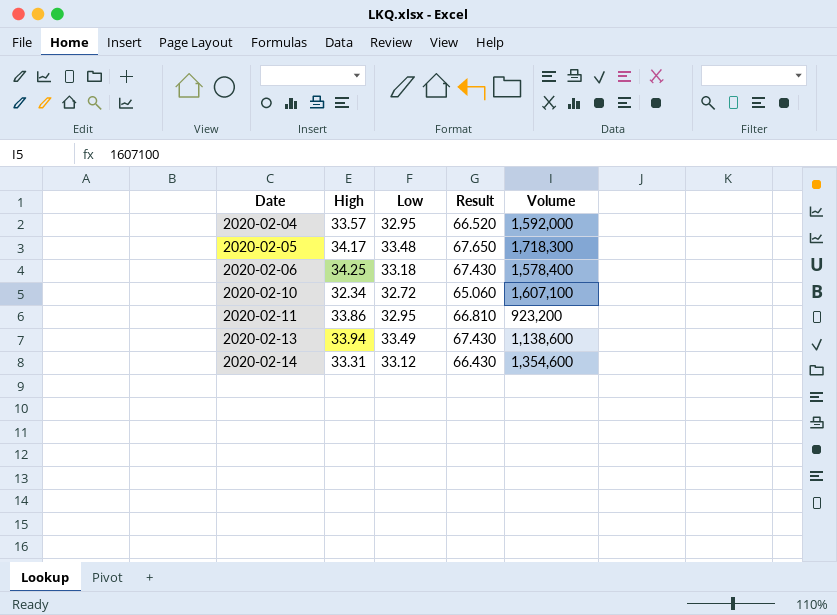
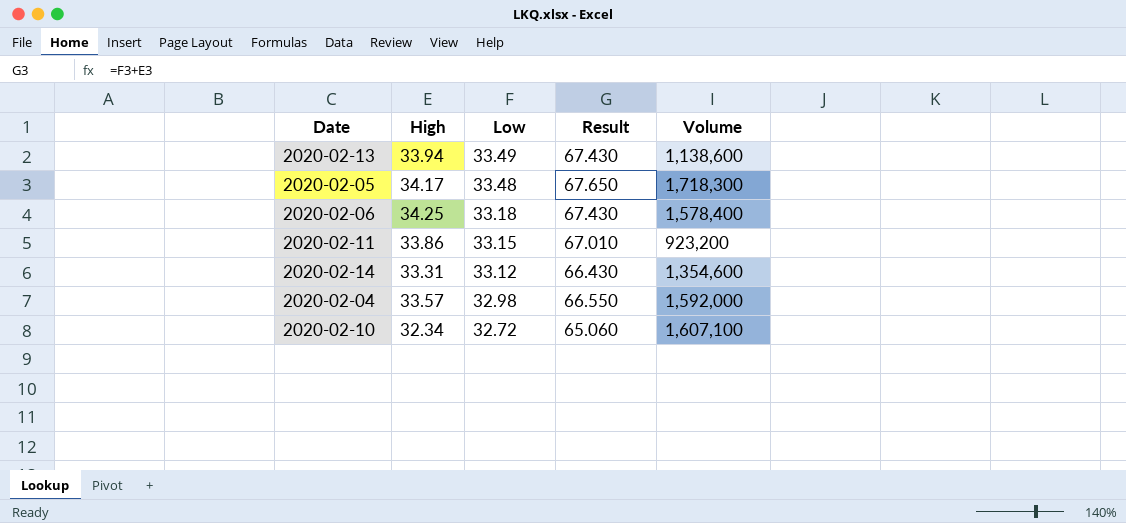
row order: Date ascending -> Low descending
2020-02-11 | Low: 32.95 -> 33.15
2020-02-11 | Result: 66.810 -> 67.010
2020-02-04 | Low: 32.95 -> 32.98
2020-02-04 | Result: 66.520 -> 66.550

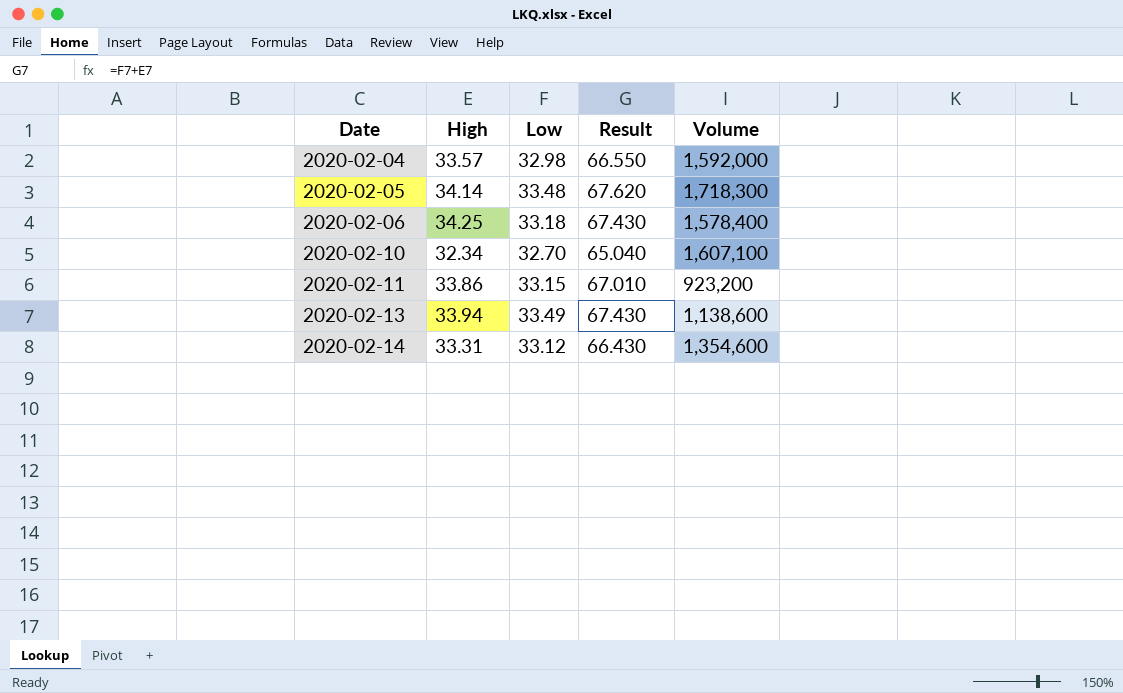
row order: Low descending -> Date ascending
2020-02-05 | High: 34.17 -> 34.14
2020-02-05 | Result: 67.650 -> 67.620
2020-02-10 | Low: 32.72 -> 32.70
2020-02-10 | Result: 65.060 -> 65.040

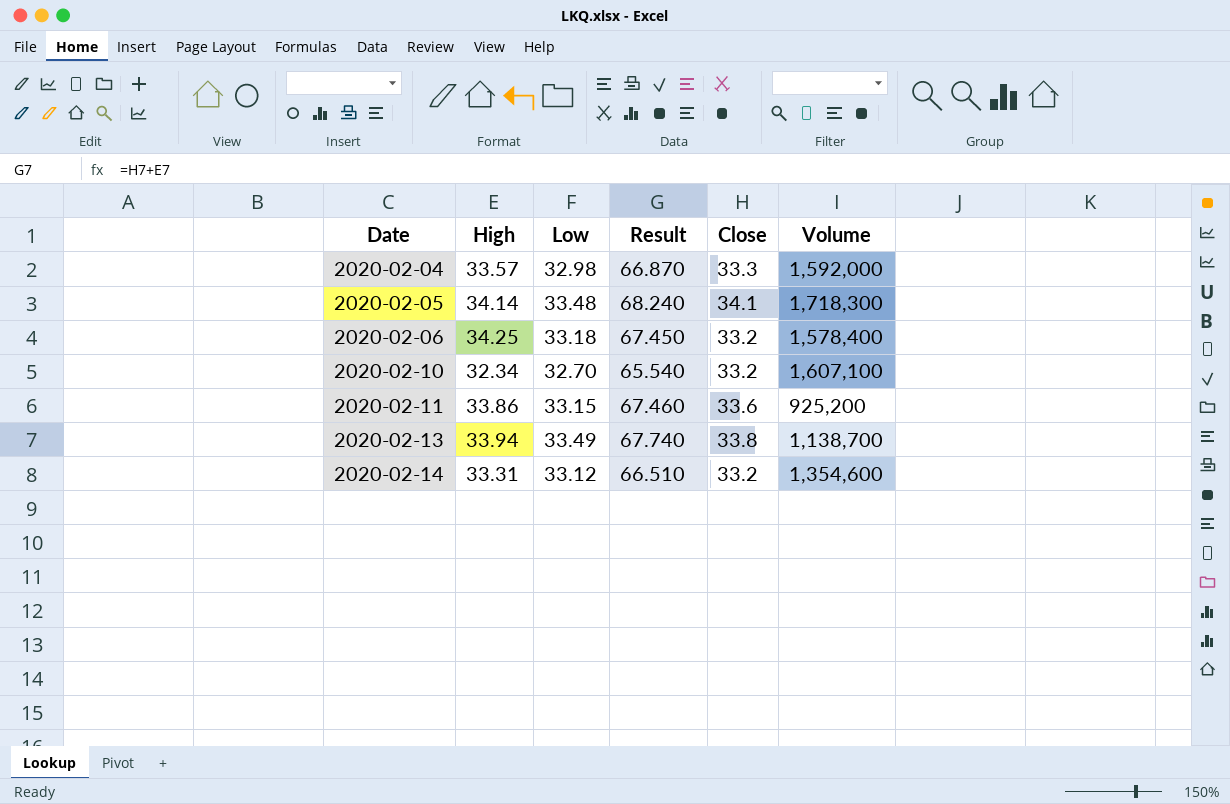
column Result | formula: [High] + [Low] -> [High] + [Close]
column Close | position: none -> 5
2020-02-11 | Volume: 923,200 -> 925,200
2020-02-13 | Volume: 1,138,600 -> 1,138,700

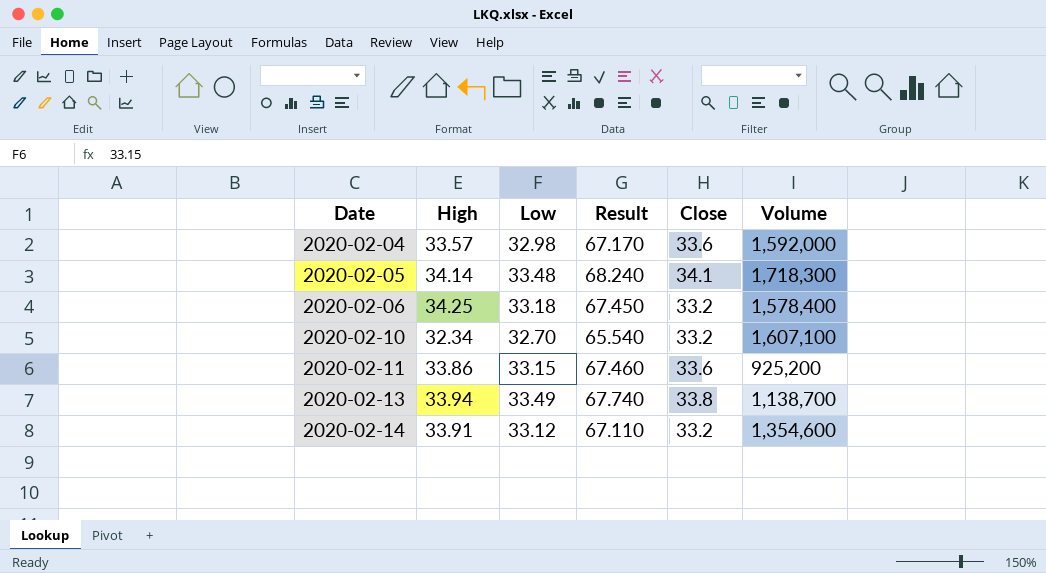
2020-02-04 | Result: 66.870 -> 67.170
2020-02-04 | Close: 33.3 -> 33.6
2020-02-14 | High: 33.31 -> 33.91
2020-02-14 | Result: 66.510 -> 67.110

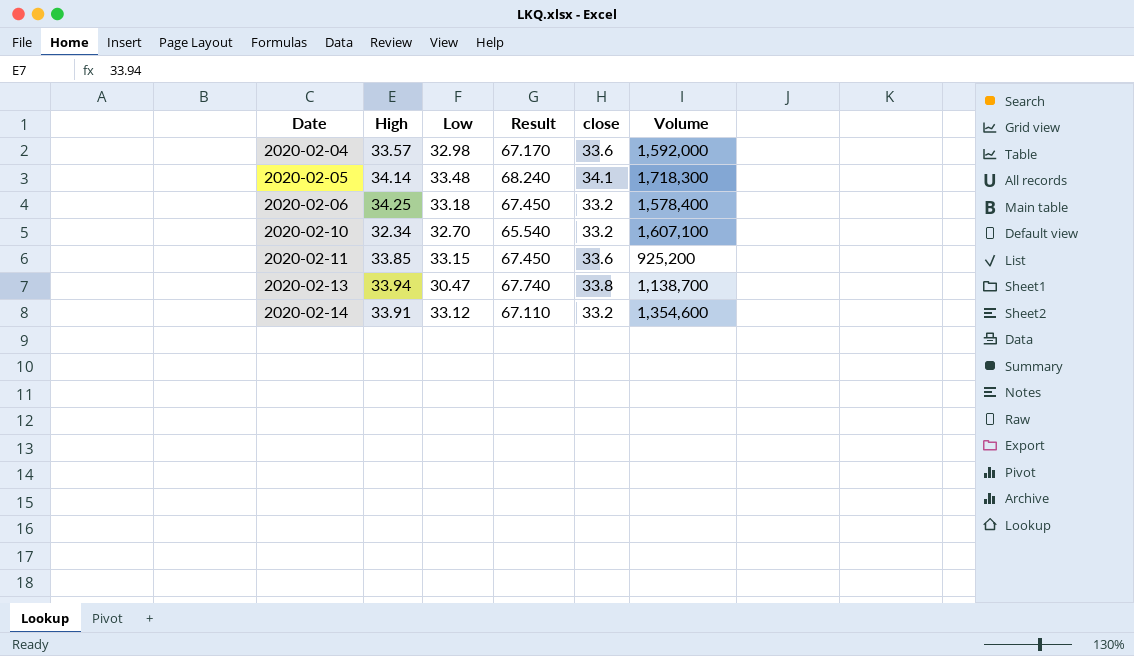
column name: Close -> close
2020-02-11 | High: 33.86 -> 33.85
2020-02-11 | Result: 67.460 -> 67.450
2020-02-13 | Low: 33.49 -> 30.47

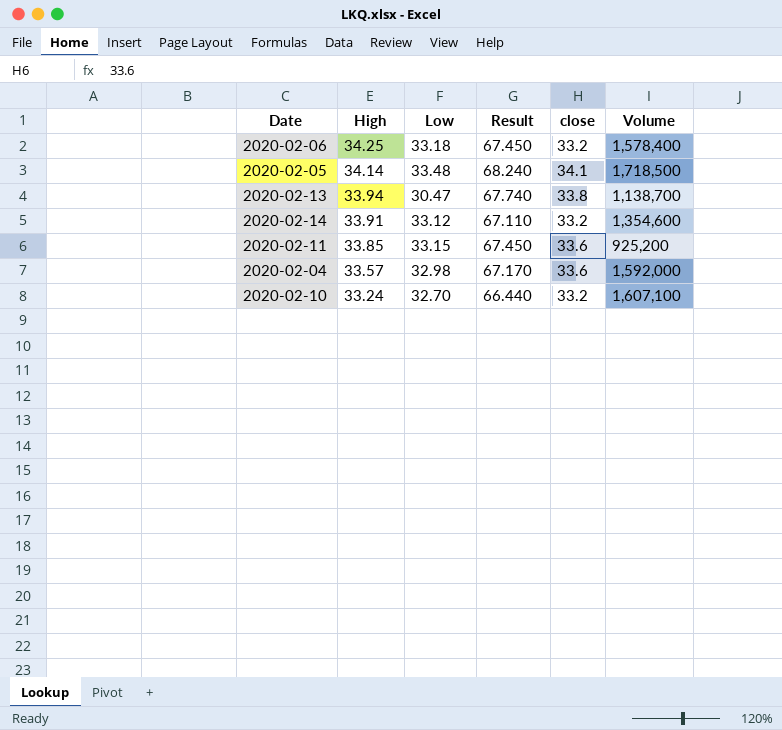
row order: Date ascending -> High descending
2020-02-05 | Volume: 1,718,300 -> 1,718,500
2020-02-10 | High: 32.34 -> 33.24
2020-02-10 | Result: 65.540 -> 66.440

